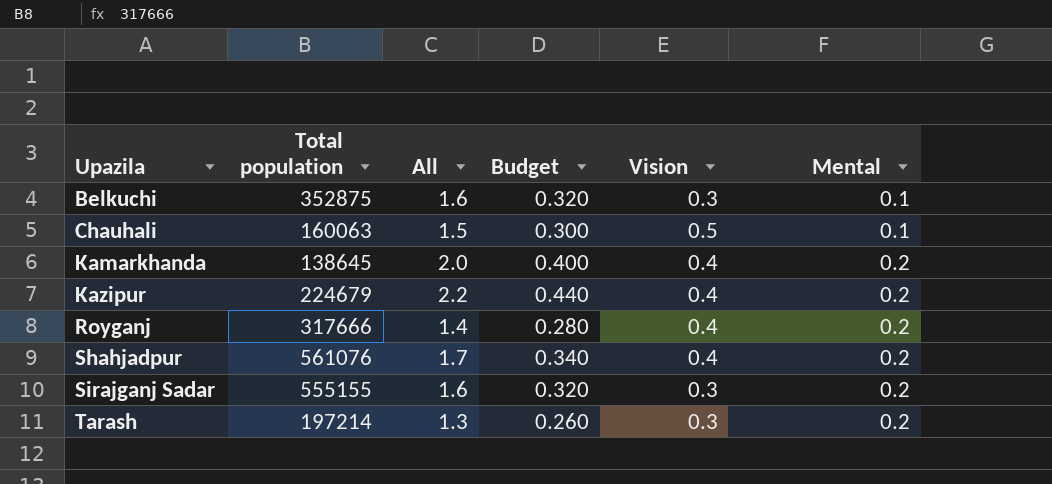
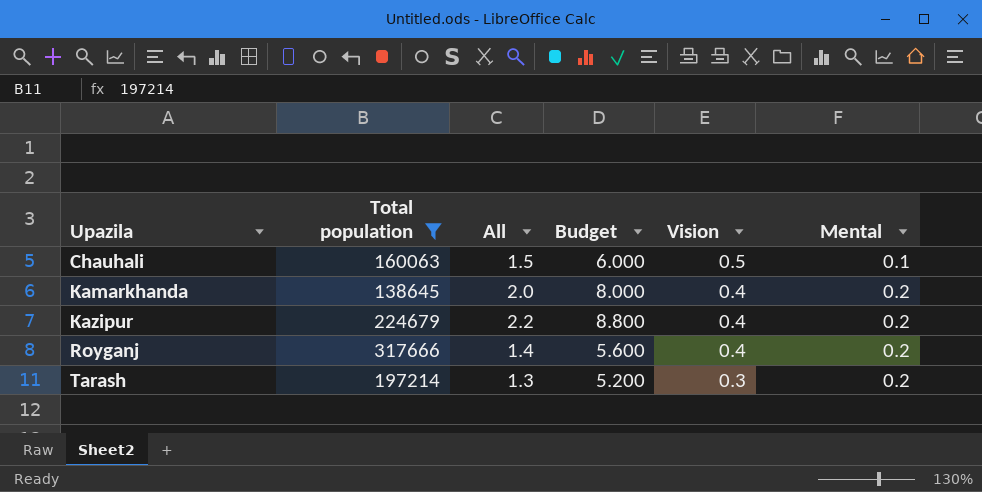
filter: none -> Total population <= 317666
column Budget | formula: [All] * 0.2 -> [All] * 4

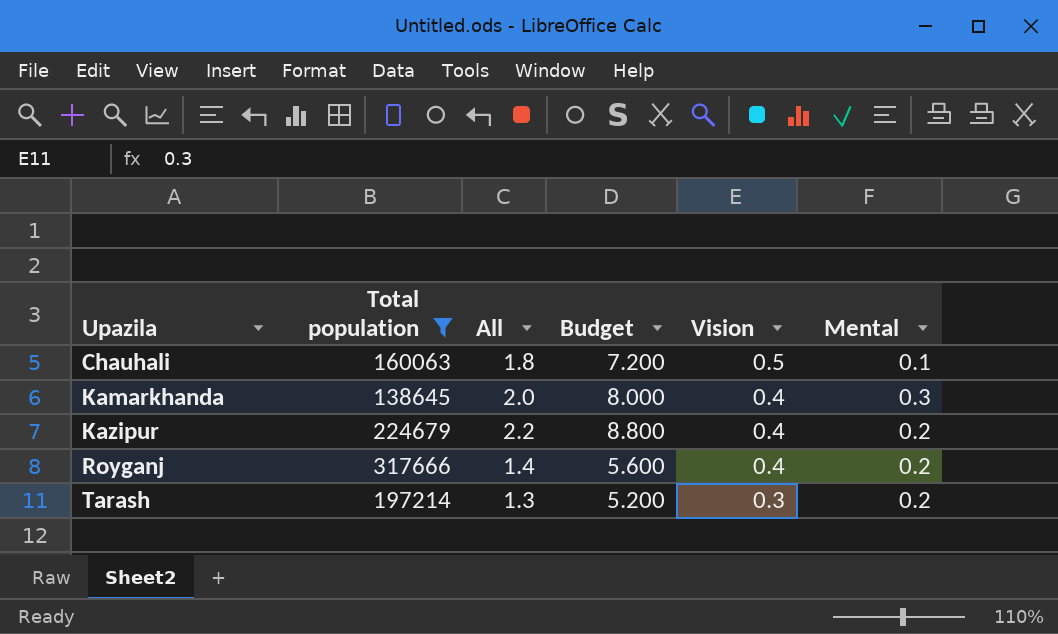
Chauhali | All: 1.5 -> 1.8
Chauhali | Budget: 6.000 -> 7.200
Kamarkhanda | Mental: 0.2 -> 0.3

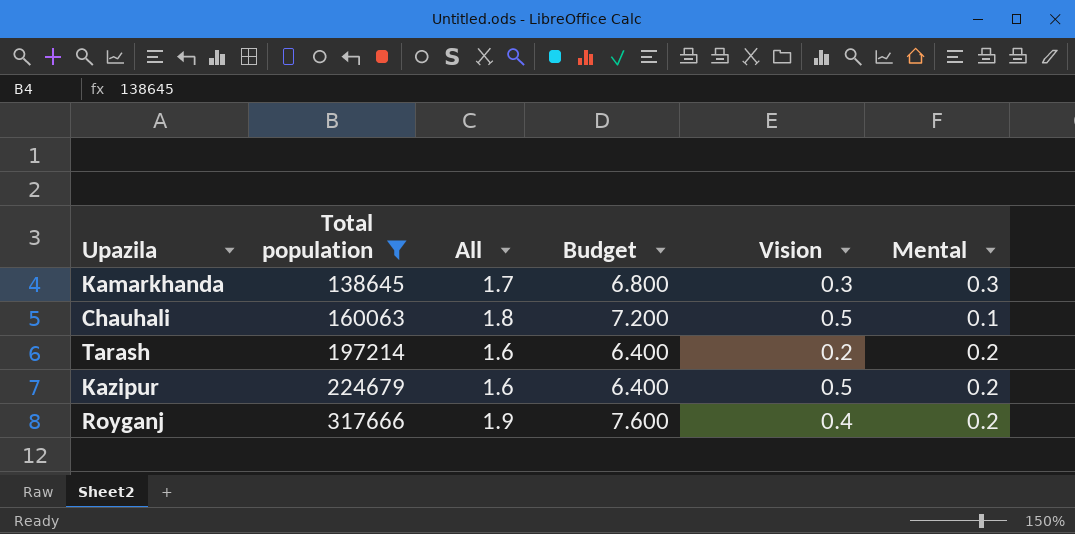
row order: Upazila ascending -> Total population ascending
Kamarkhanda | All: 2.0 -> 1.7
Kamarkhanda | Budget: 8.000 -> 6.800
Kamarkhanda | Vision: 0.4 -> 0.3
Tarash | All: 1.3 -> 1.6
Tarash | Budget: 5.200 -> 6.400
Tarash | Vision: 0.3 -> 0.2
Kazipur | All: 2.2 -> 1.6
Kazipur | Budget: 8.800 -> 6.400
Kazipur | Vision: 0.4 -> 0.5
Royganj | All: 1.4 -> 1.9
Royganj | Budget: 5.600 -> 7.600

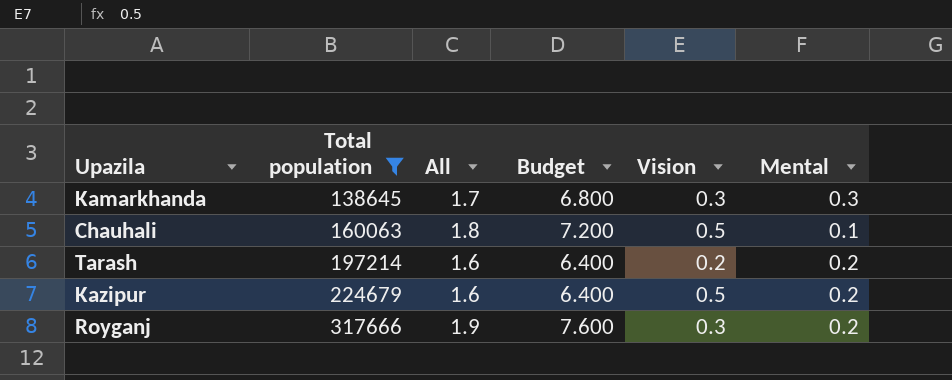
Royganj | Vision: 0.4 -> 0.3

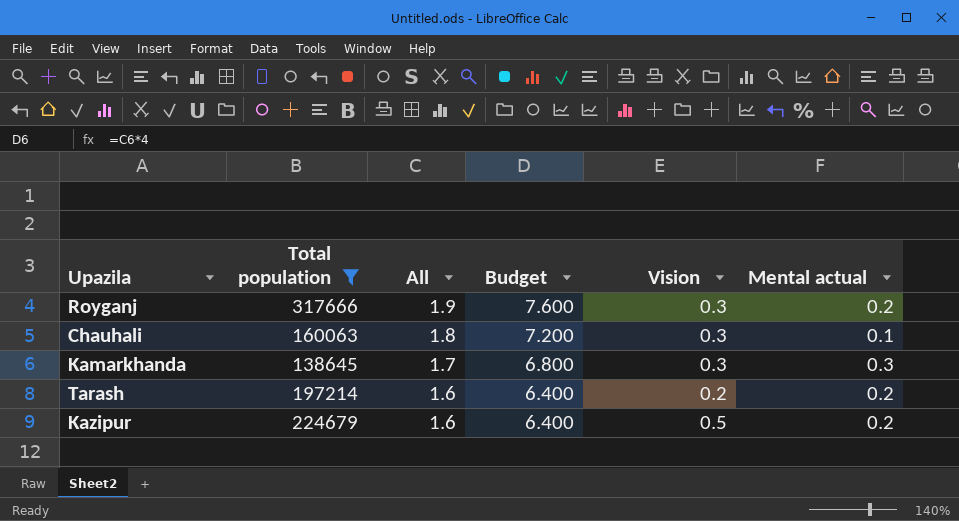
row order: Total population ascending -> All descending
column name: Mental -> Mental actual
Chauhali | Vision: 0.5 -> 0.3

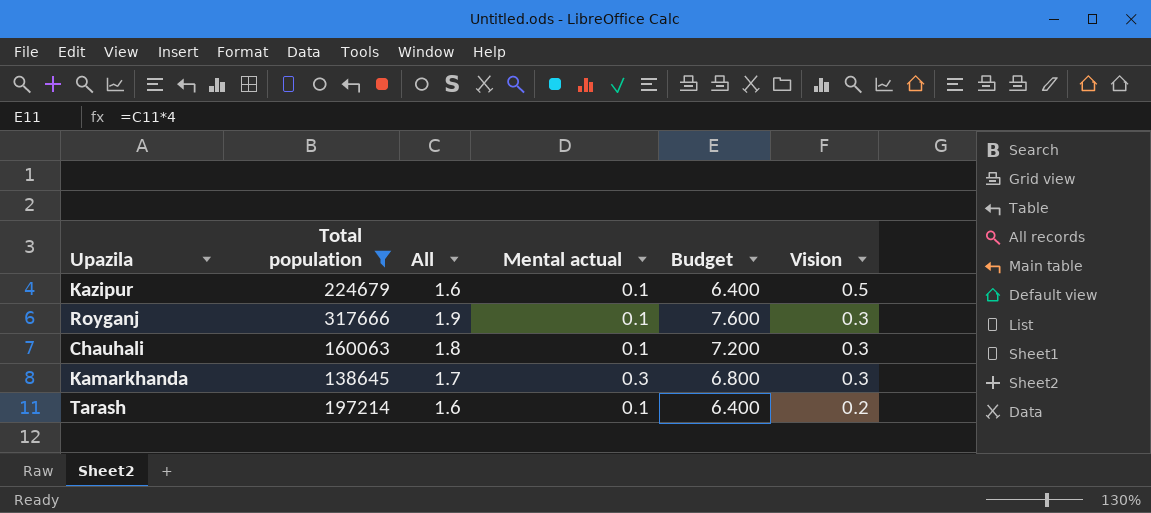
row order: All descending -> Vision descending
column Mental actual | position: 6 -> 4
Kazipur | Mental actual: 0.2 -> 0.1
Royganj | Mental actual: 0.2 -> 0.1
Tarash | Mental actual: 0.2 -> 0.1

